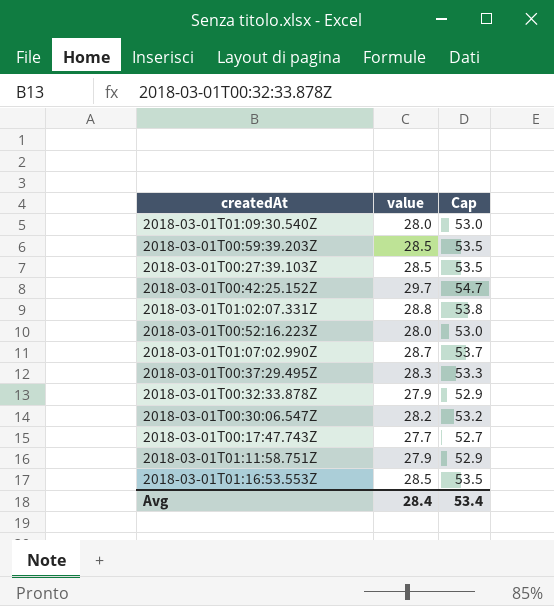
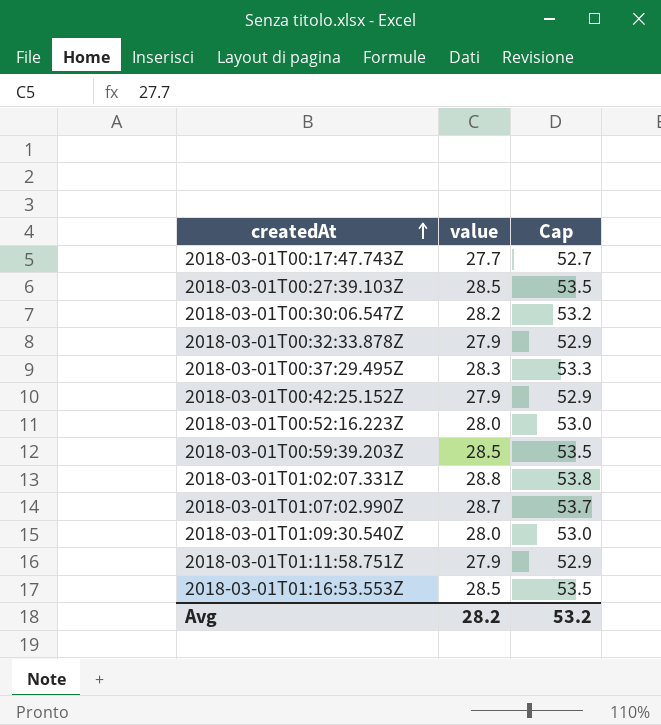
row order: none -> createdAt ascending
2018-03-01T00:42:25.152Z | value: 29.7 -> 27.9
2018-03-01T00:42:25.152Z | Cap: 54.7 -> 52.9
Avg | value: 28.4 -> 28.2
Avg | Cap: 53.4 -> 53.2

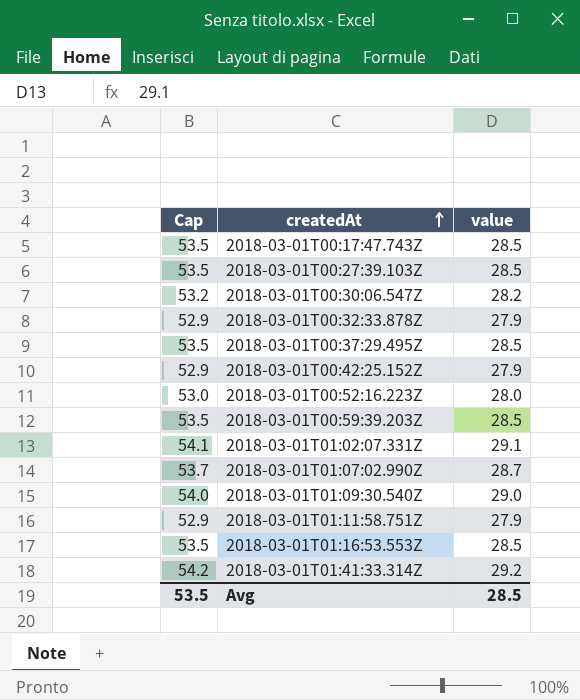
column Cap | position: 3 -> 1
2018-03-01T00:17:47.743Z | Cap: 52.7 -> 53.5
2018-03-01T00:17:47.743Z | value: 27.7 -> 28.5
2018-03-01T00:37:29.495Z | Cap: 53.3 -> 53.5
2018-03-01T00:37:29.495Z | value: 28.3 -> 28.5
2018-03-01T01:02:07.331Z | Cap: 53.8 -> 54.1
2018-03-01T01:02:07.331Z | value: 28.8 -> 29.1
2018-03-01T01:09:30.540Z | Cap: 53.0 -> 54.0
2018-03-01T01:09:30.540Z | value: 28.0 -> 29.0
row 2018-03-01T01:41:33.314Z: none -> 54.2 | 29.2
Avg | Cap: 53.2 -> 53.5
Avg | value: 28.2 -> 28.5

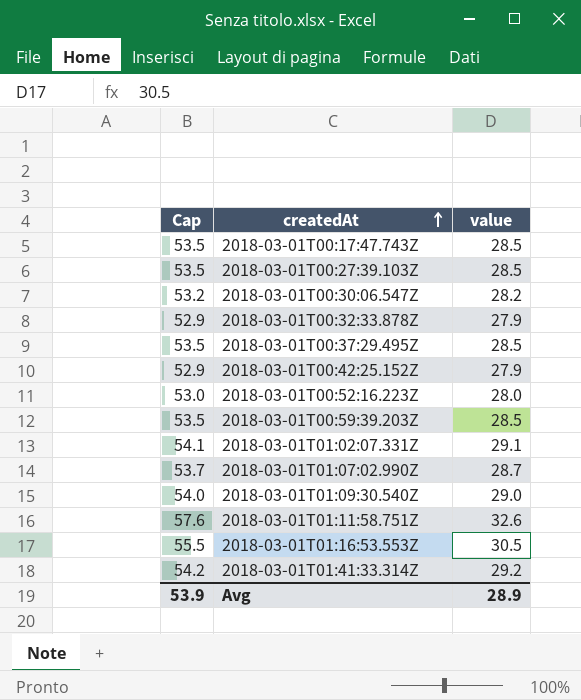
2018-03-01T01:11:58.751Z | Cap: 52.9 -> 57.6
2018-03-01T01:11:58.751Z | value: 27.9 -> 32.6
2018-03-01T01:16:53.553Z | Cap: 53.5 -> 55.5
2018-03-01T01:16:53.553Z | value: 28.5 -> 30.5
Avg | Cap: 53.5 -> 53.9
Avg | value: 28.5 -> 28.9

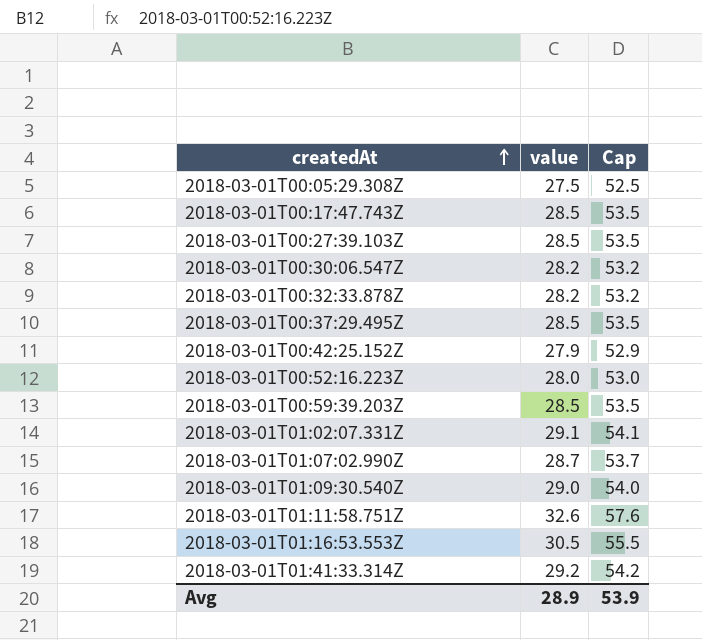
column Cap | position: 1 -> 3
row 2018-03-01T00:05:29.308Z: none -> 27.5 | 52.5
2018-03-01T00:32:33.878Z | value: 27.9 -> 28.2
2018-03-01T00:32:33.878Z | Cap: 52.9 -> 53.2

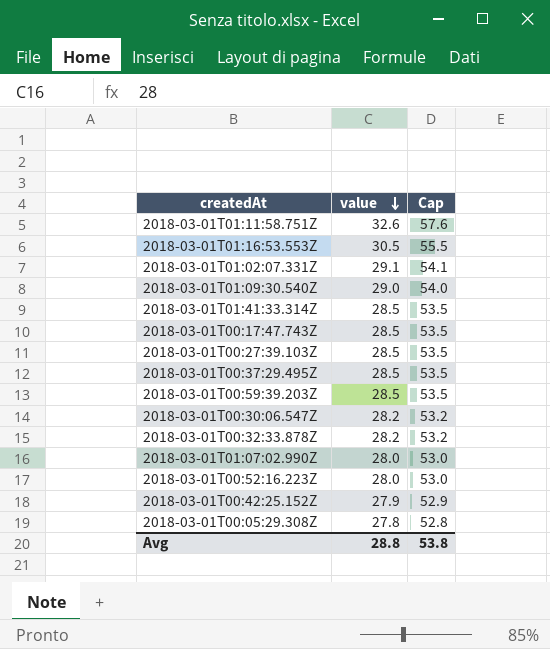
row order: createdAt ascending -> value descending
2018-03-01T01:41:33.314Z | value: 29.2 -> 28.5
2018-03-01T01:41:33.314Z | Cap: 54.2 -> 53.5
2018-03-01T01:07:02.990Z | value: 28.7 -> 28.0
2018-03-01T01:07:02.990Z | Cap: 53.7 -> 53.0
2018-03-01T00:05:29.308Z | value: 27.5 -> 27.8
2018-03-01T00:05:29.308Z | Cap: 52.5 -> 52.8
Avg | value: 28.9 -> 28.8
Avg | Cap: 53.9 -> 53.8

